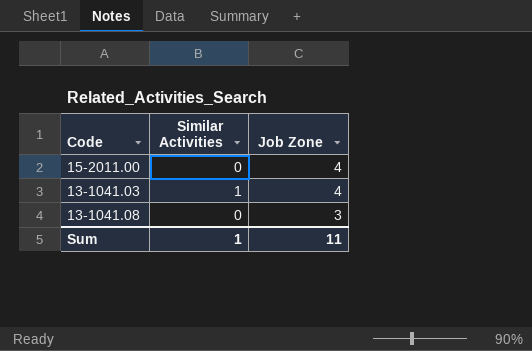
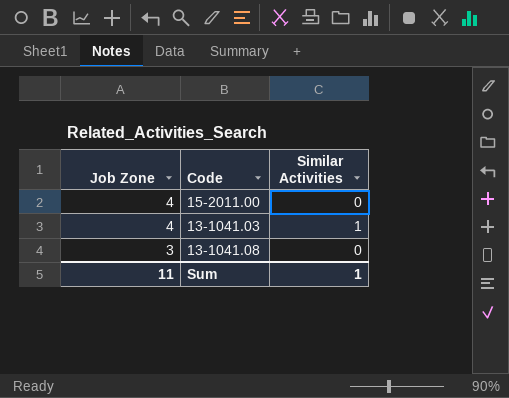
column Job Zone | position: 3 -> 1

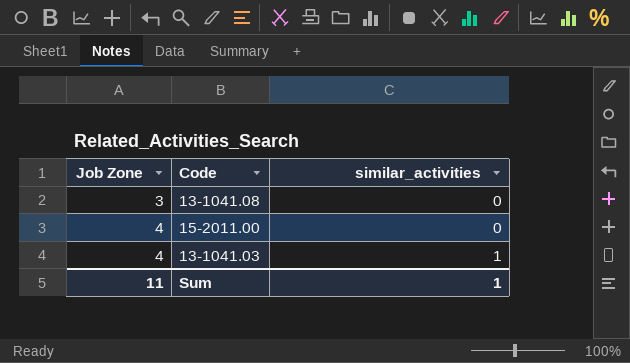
row order: Job Zone descending -> Job Zone ascending
column name: Similar Activities -> similar_activities

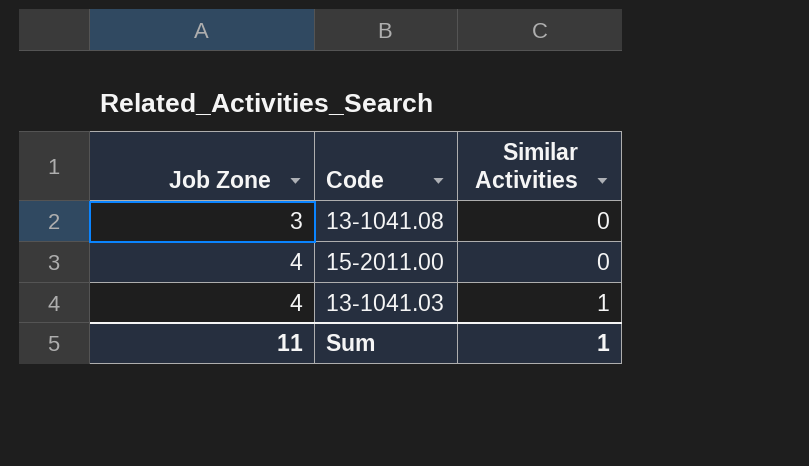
column name: similar_activities -> Similar Activities

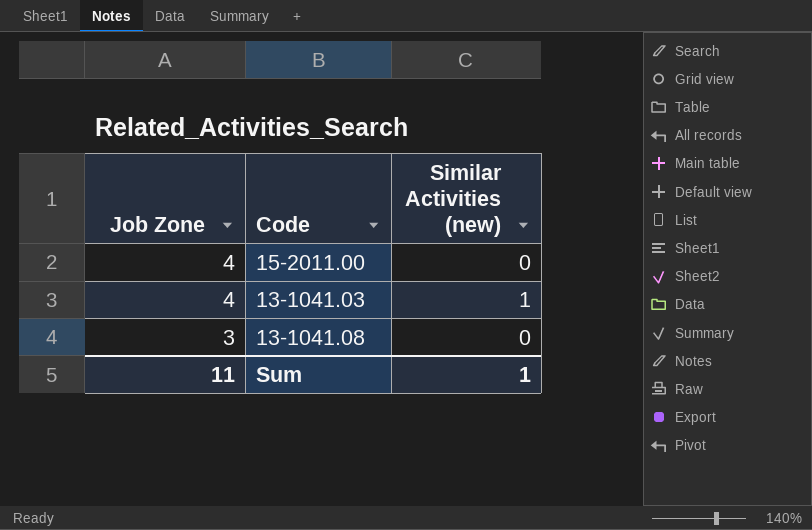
row order: Job Zone ascending -> Job Zone descending
column name: Similar Activities -> Similar Activities (new)

